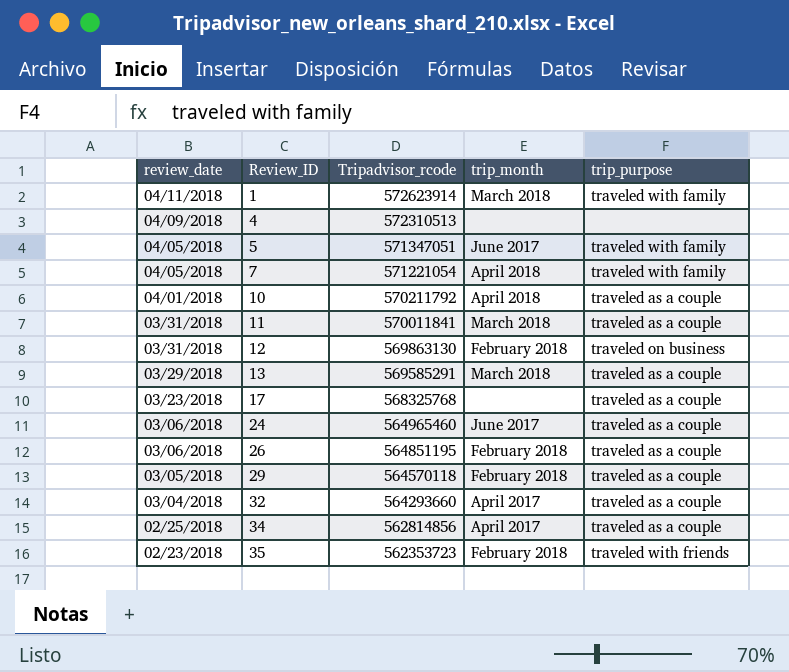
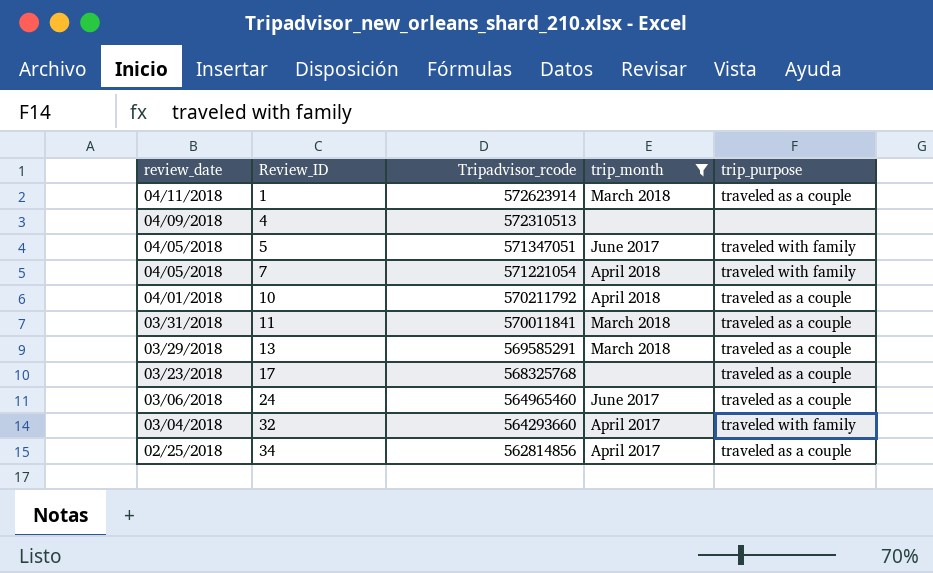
filter: none -> trip_month != February 2018
1 | trip_purpose: traveled with family -> traveled as a couple
32 | trip_purpose: traveled as a couple -> traveled with family

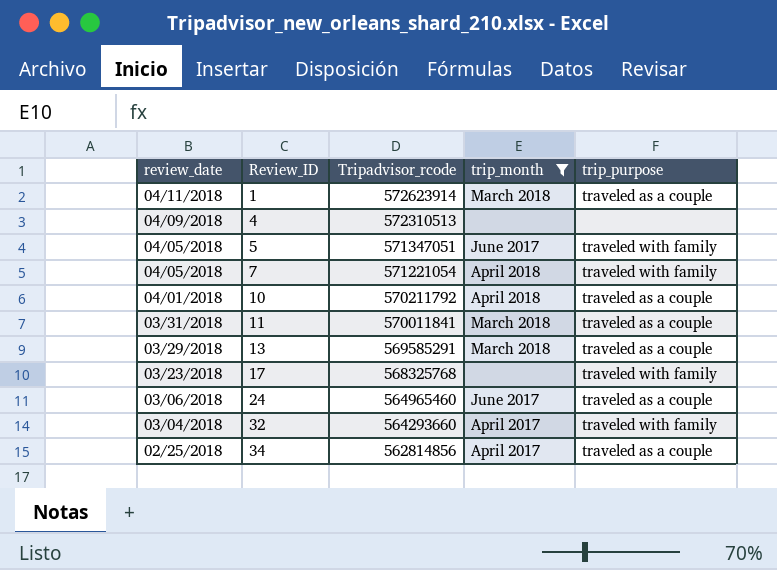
17 | trip_purpose: traveled as a couple -> traveled with family

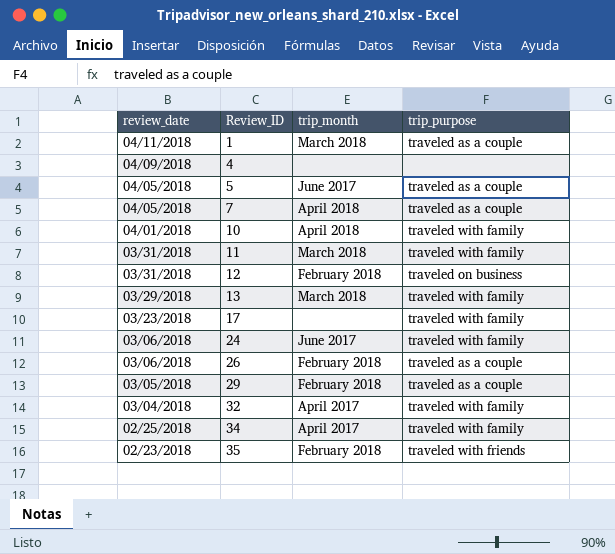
filter: trip_month != February 2018 -> none
column Tripadvisor_rcode | position: 3 -> none
5 | trip_purpose: traveled with family -> traveled as a couple
7 | trip_purpose: traveled with family -> traveled as a couple
10 | trip_purpose: traveled as a couple -> traveled with family
11 | trip_purpose: traveled as a couple -> traveled with family
13 | trip_purpose: traveled as a couple -> traveled with family
24 | trip_purpose: traveled as a couple -> traveled with family
34 | trip_purpose: traveled as a couple -> traveled with family

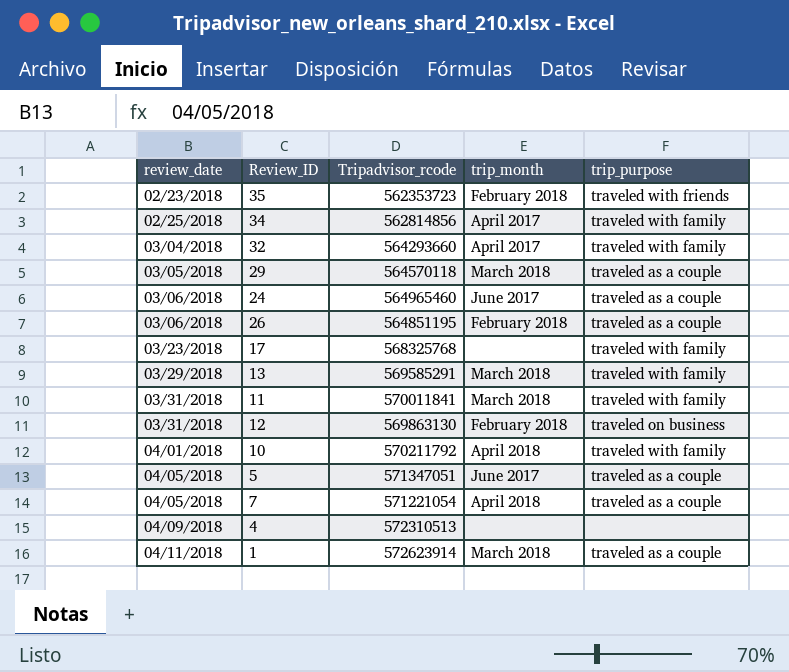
row order: review_date descending -> review_date ascending
column Tripadvisor_rcode | position: none -> 3
29 | trip_month: February 2018 -> March 2018
24 | trip_purpose: traveled with family -> traveled as a couple

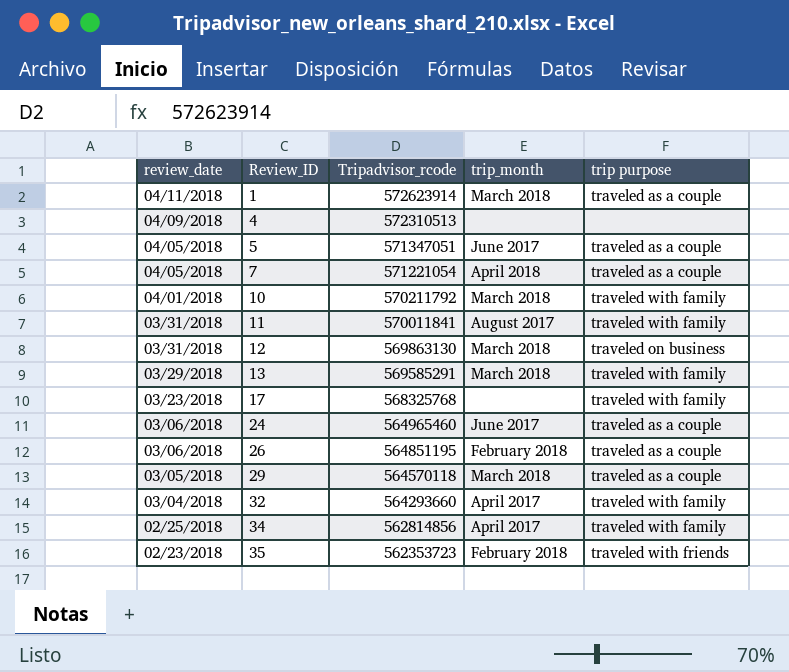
row order: review_date ascending -> review_date descending
column name: trip_purpose -> trip purpose
10 | trip_month: April 2018 -> March 2018
11 | trip_month: March 2018 -> August 2017
12 | trip_month: February 2018 -> March 2018

